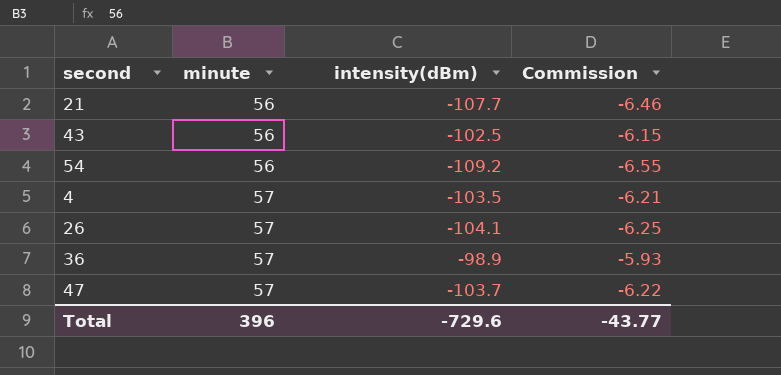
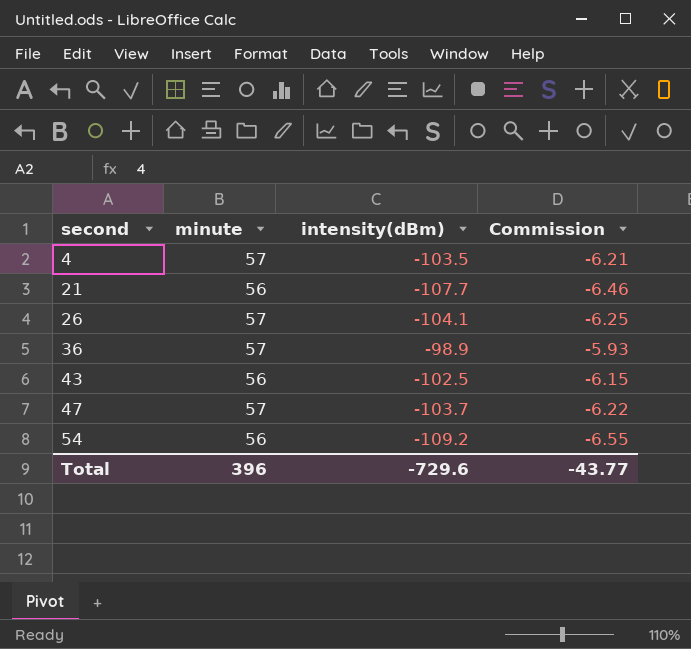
row order: minute ascending -> second ascending

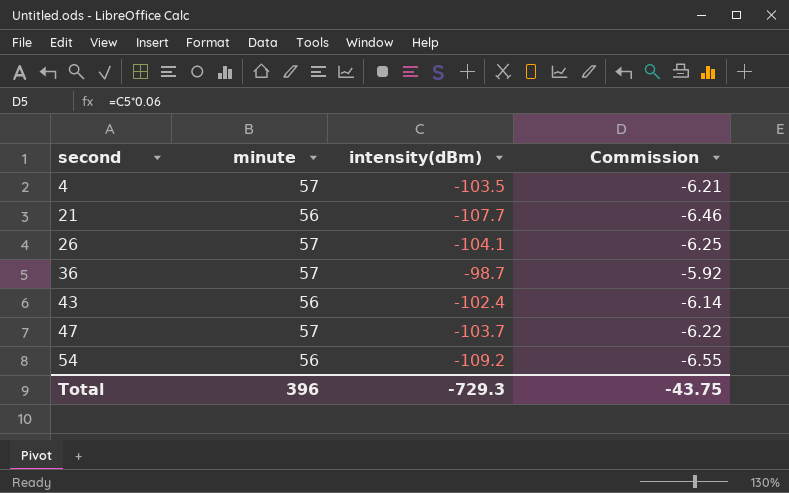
36 | intensity(dBm): -98.9 -> -98.7
36 | Commission: -5.93 -> -5.92
43 | intensity(dBm): -102.5 -> -102.4
43 | Commission: -6.15 -> -6.14
Total | intensity(dBm): -729.6 -> -729.3
Total | Commission: -43.77 -> -43.75

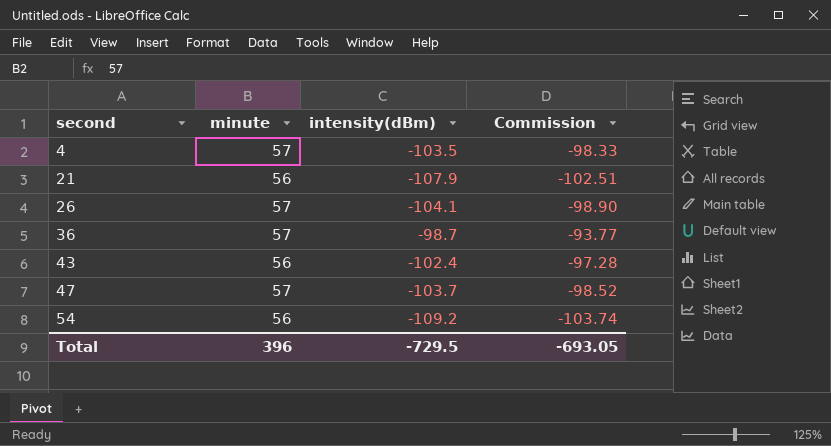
column Commission | formula: [intensity(dBm)] * 0.06 -> [intensity(dBm)] * 0.95
21 | intensity(dBm): -107.7 -> -107.9
Total | intensity(dBm): -729.3 -> -729.5
Total | Commission: -43.75 -> -693.05

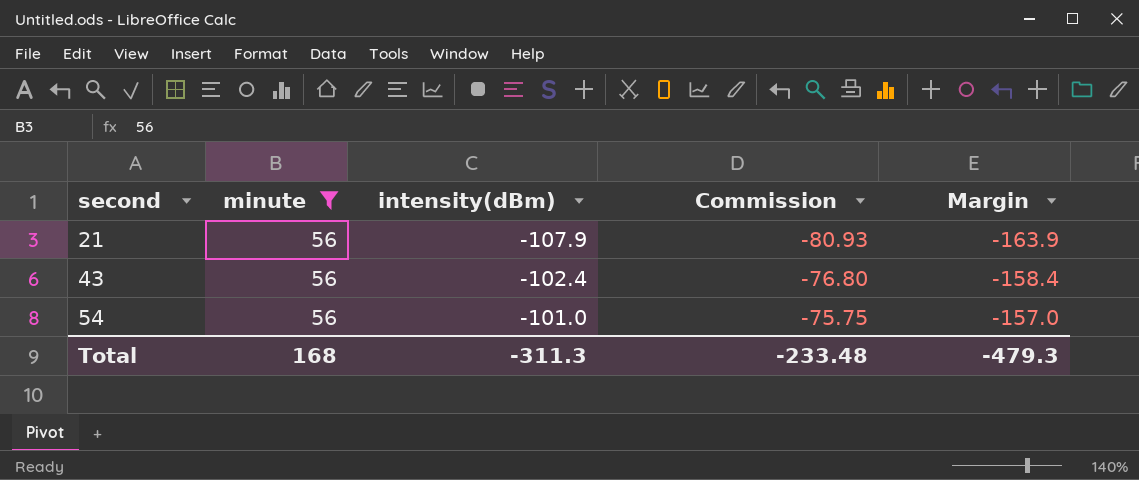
filter: none -> minute = 56
column Commission | formula: [intensity(dBm)] * 0.95 -> [intensity(dBm)] * 0.75
column Margin | formula: none -> [intensity(dBm)] - [minute]
54 | intensity(dBm): -109.2 -> -101.0
Total | minute: 396 -> 168
Total | intensity(dBm): -729.5 -> -311.3
Total | Commission: -693.05 -> -233.48

